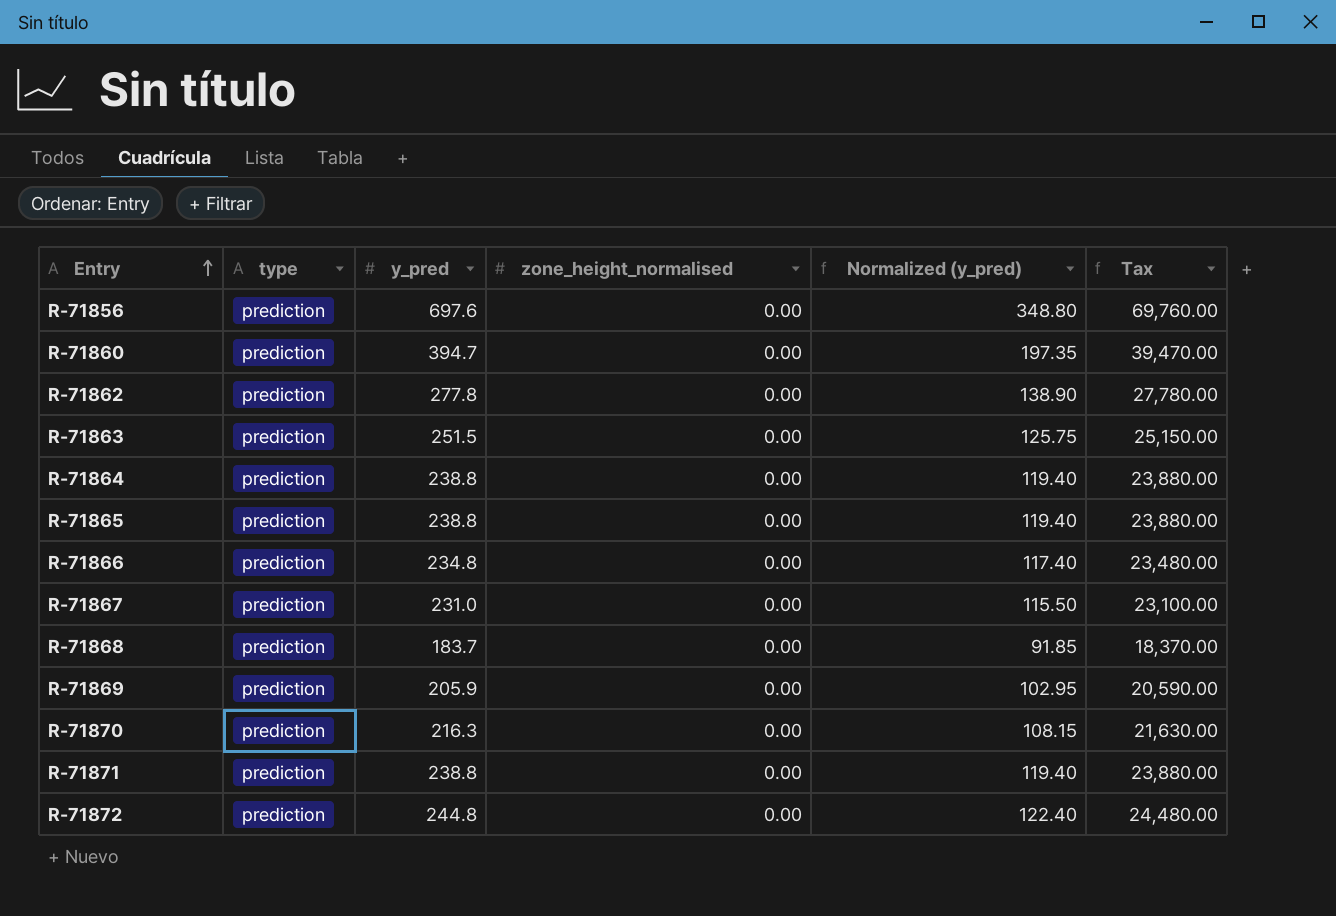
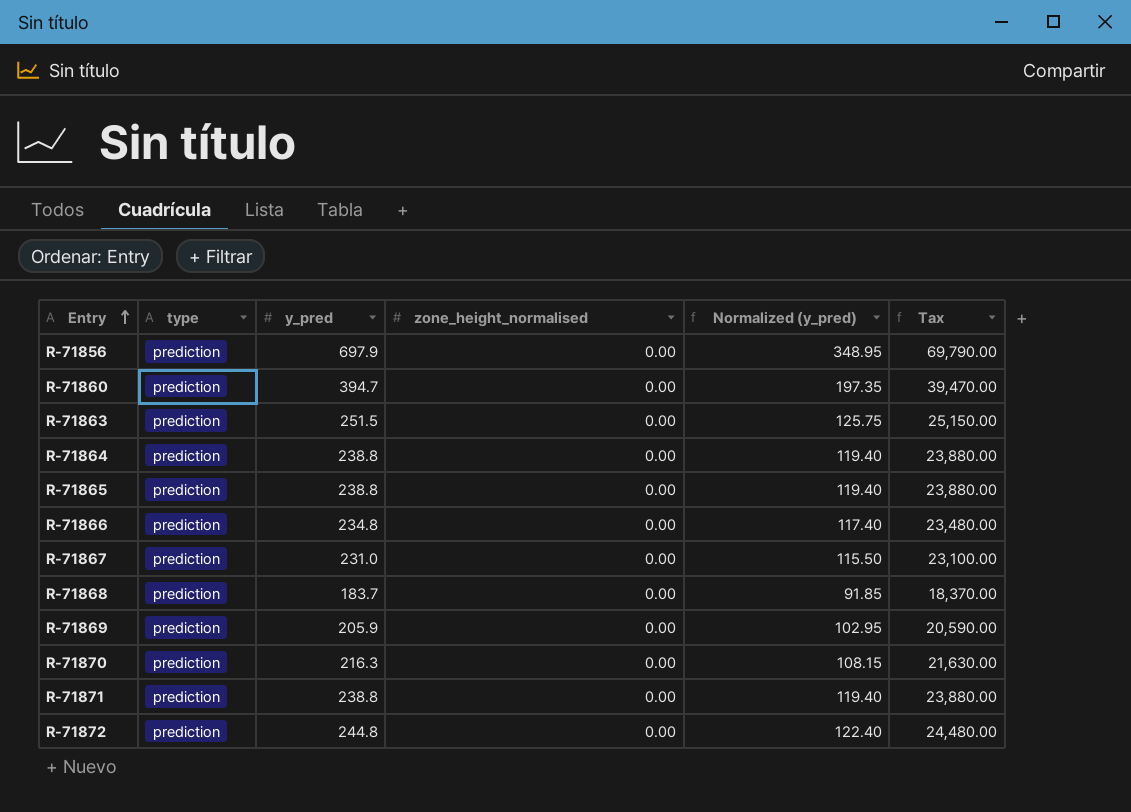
row R-71862: prediction | 277.8 | 0.00 | 138.90 | 27,780.00 -> none
R-71856 | y_pred: 697.6 -> 697.9
R-71856 | Normalized (y_pred): 348.80 -> 348.95
R-71856 | Tax: 69,760.00 -> 69,790.00

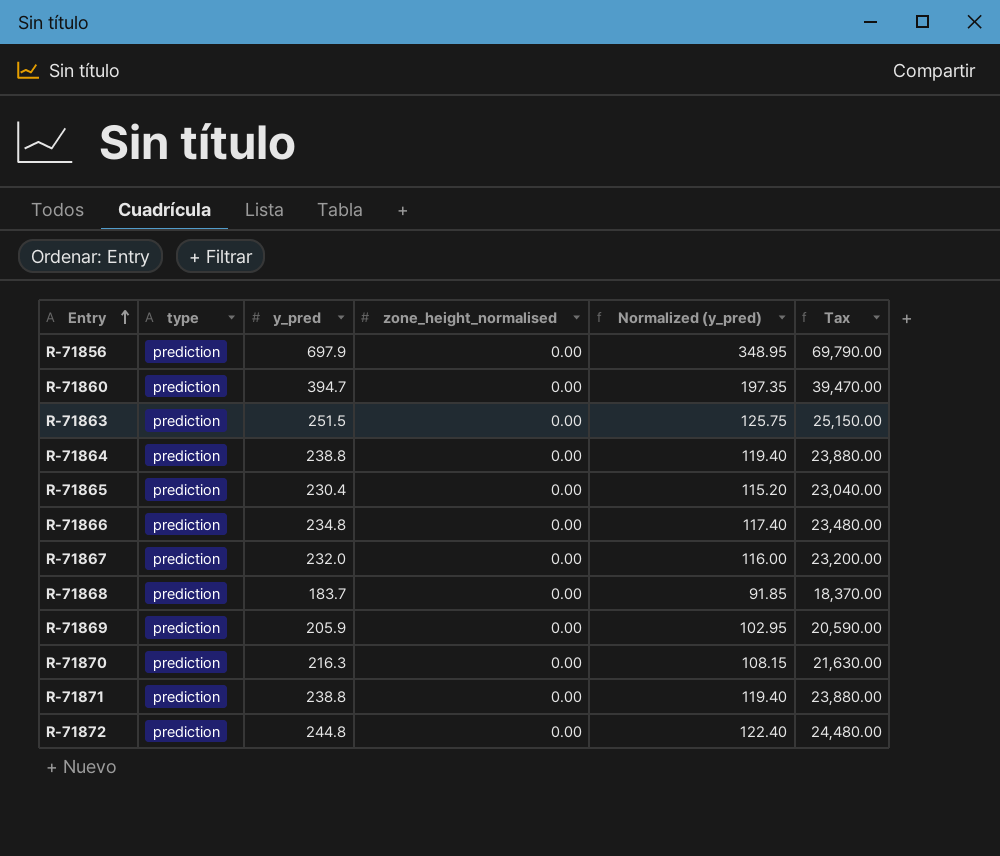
R-71865 | y_pred: 238.8 -> 230.4
R-71865 | Normalized (y_pred): 119.40 -> 115.20
R-71865 | Tax: 23,880.00 -> 23,040.00
R-71867 | y_pred: 231.0 -> 232.0
R-71867 | Normalized (y_pred): 115.50 -> 116.00
R-71867 | Tax: 23,100.00 -> 23,200.00

